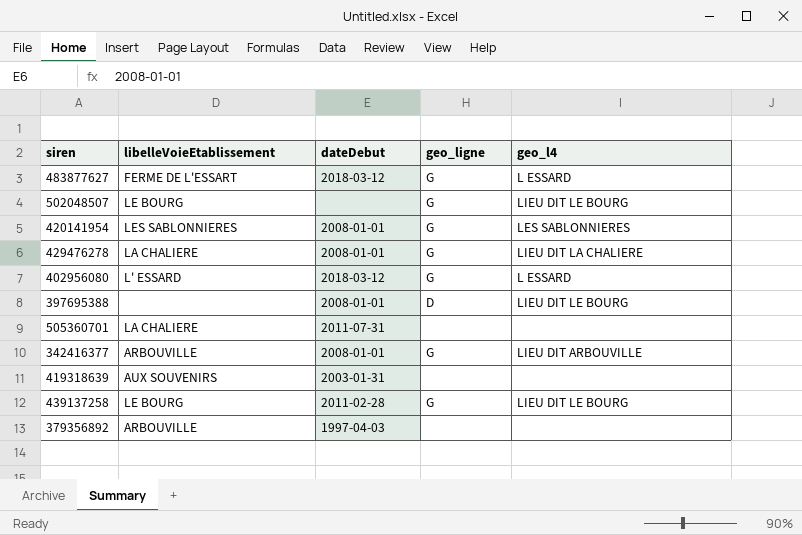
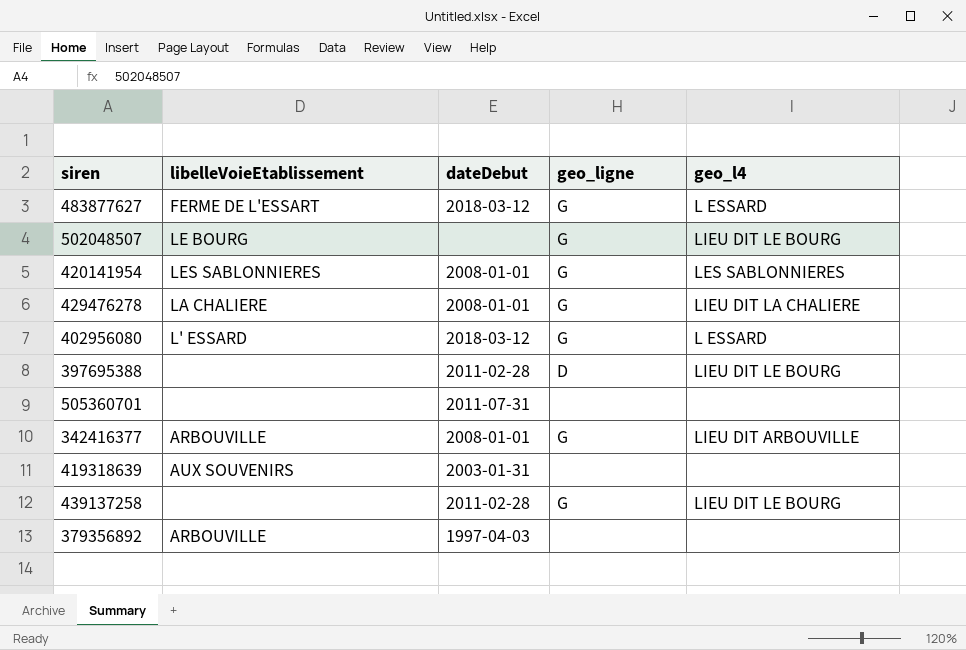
397695388 | dateDebut: 2008-01-01 -> 2011-02-28
505360701 | libelleVoieEtablissement: LA CHALIERE -> none
439137258 | libelleVoieEtablissement: LE BOURG -> none

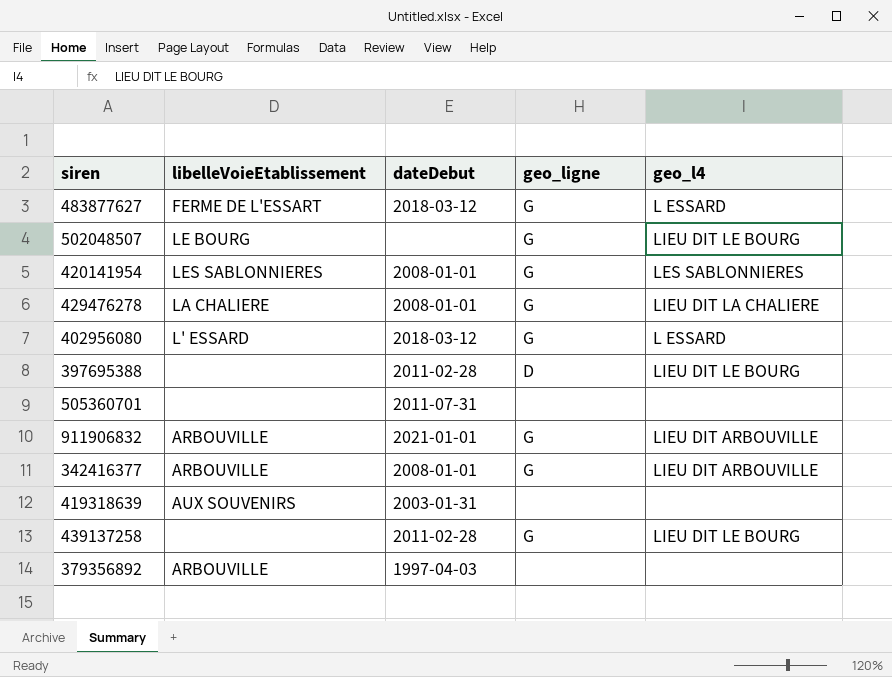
row 911906832: none -> ARBOUVILLE | 2021-01-01 | G | LIEU DIT ARBOUVILLE

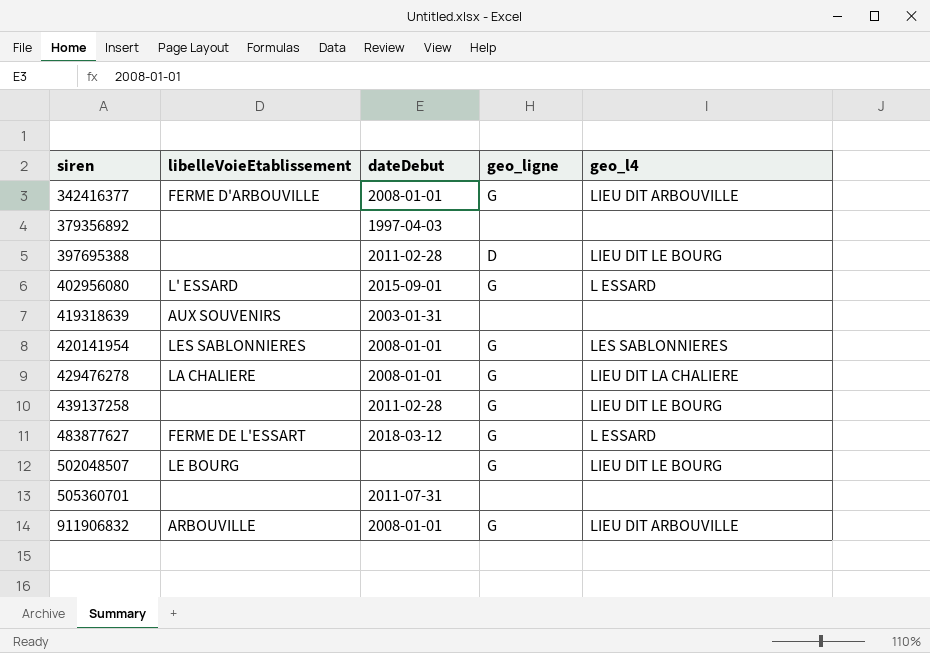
row order: none -> siren ascending
342416377 | libelleVoieEtablissement: ARBOUVILLE -> FERME D'ARBOUVILLE
379356892 | libelleVoieEtablissement: ARBOUVILLE -> none
402956080 | dateDebut: 2018-03-12 -> 2015-09-01
911906832 | dateDebut: 2021-01-01 -> 2008-01-01

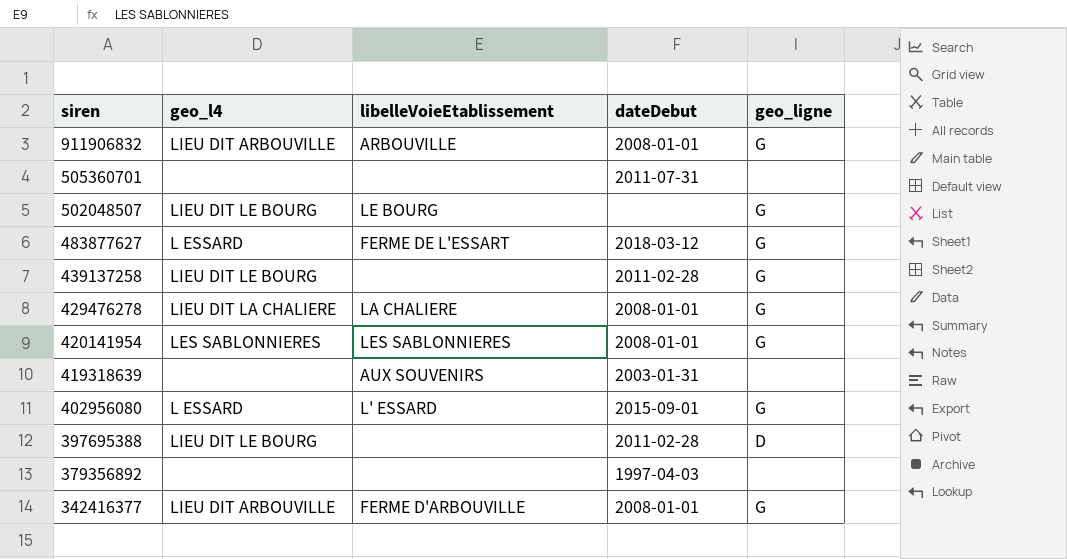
row order: siren ascending -> siren descending
column geo_l4 | position: 5 -> 2

